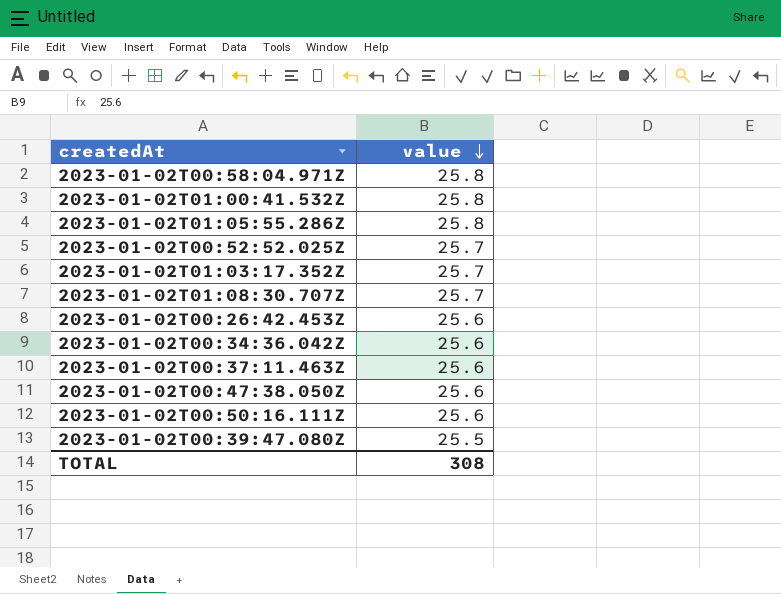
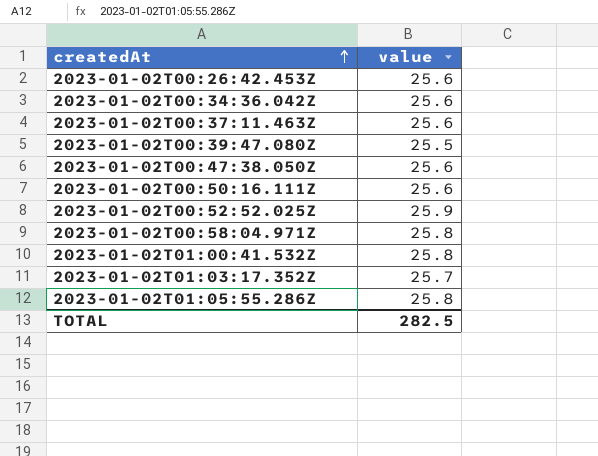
row order: value descending -> createdAt ascending
row 2023-01-02T01:08:30.707Z: 25.7 -> none
2023-01-02T00:52:52.025Z | value: 25.7 -> 25.9
TOTAL | value: 308 -> 282.5

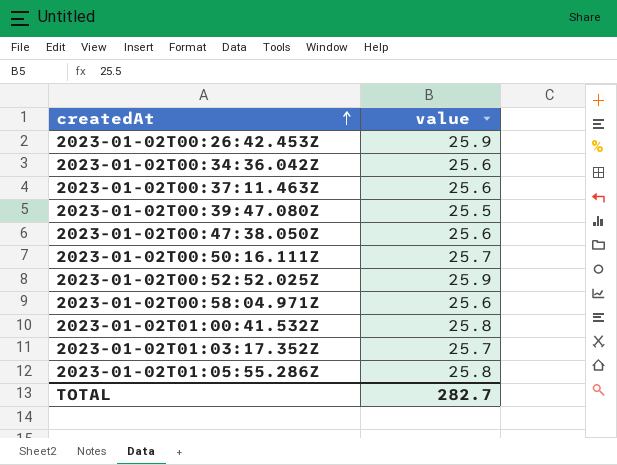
2023-01-02T00:26:42.453Z | value: 25.6 -> 25.9
2023-01-02T00:50:16.111Z | value: 25.6 -> 25.7
2023-01-02T00:58:04.971Z | value: 25.8 -> 25.6
TOTAL | value: 282.5 -> 282.7

